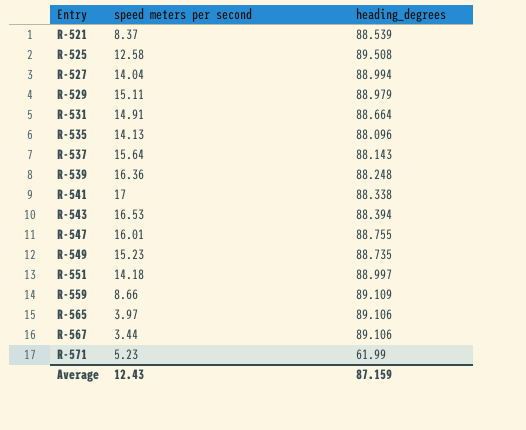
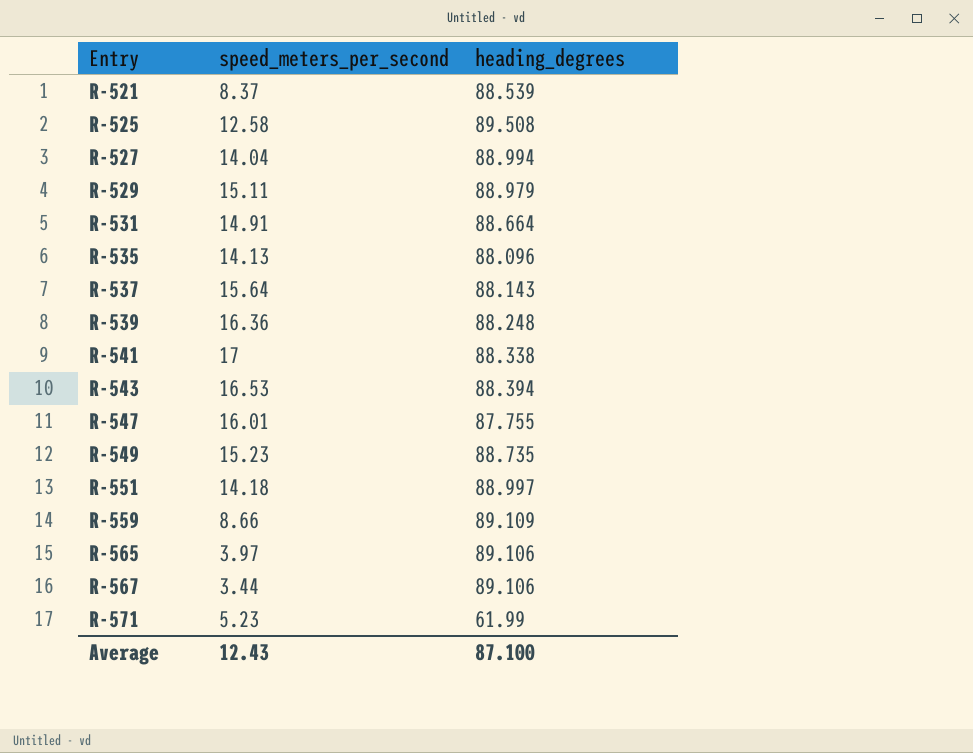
column name: speed meters per second -> speed_meters_per_second
R-547 | heading_degrees: 88.755 -> 87.755
Average | heading_degrees: 87.159 -> 87.100

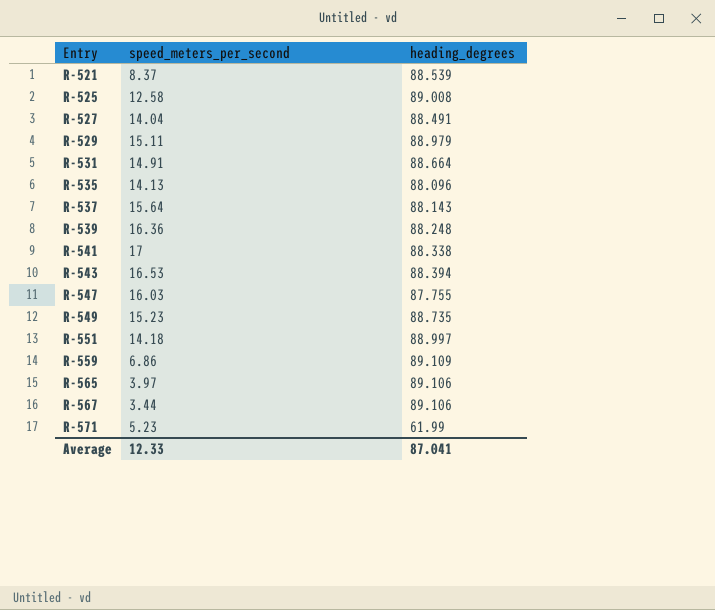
R-525 | heading_degrees: 89.508 -> 89.008
R-527 | heading_degrees: 88.994 -> 88.491
R-547 | speed_meters_per_second: 16.01 -> 16.03
R-559 | speed_meters_per_second: 8.66 -> 6.86
Average | speed_meters_per_second: 12.43 -> 12.33
Average | heading_degrees: 87.100 -> 87.041

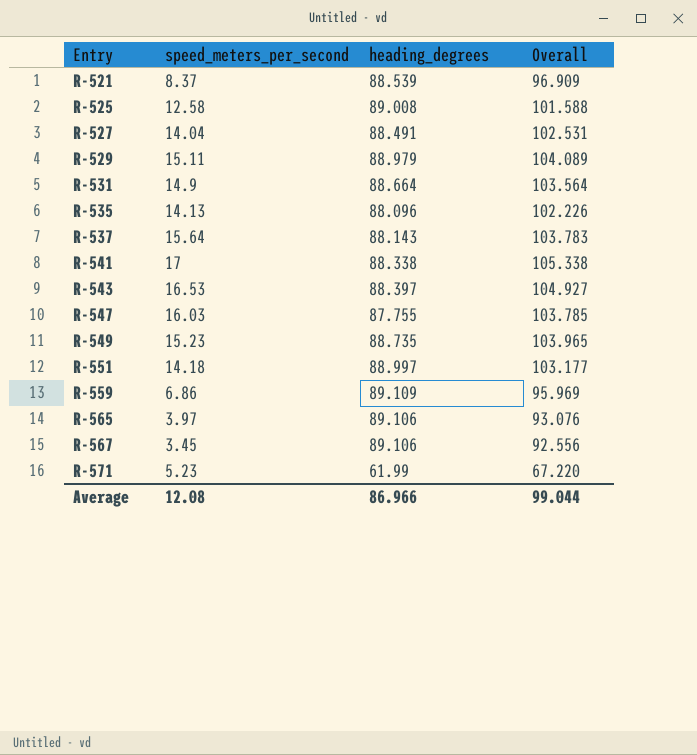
column Overall | formula: none -> [speed_meters_per_second] + [heading_degrees]
row R-539: 16.36 | 88.248 -> none
R-531 | speed_meters_per_second: 14.91 -> 14.9
R-543 | heading_degrees: 88.394 -> 88.397
R-567 | speed_meters_per_second: 3.44 -> 3.45
Average | speed_meters_per_second: 12.33 -> 12.08
Average | heading_degrees: 87.041 -> 86.966

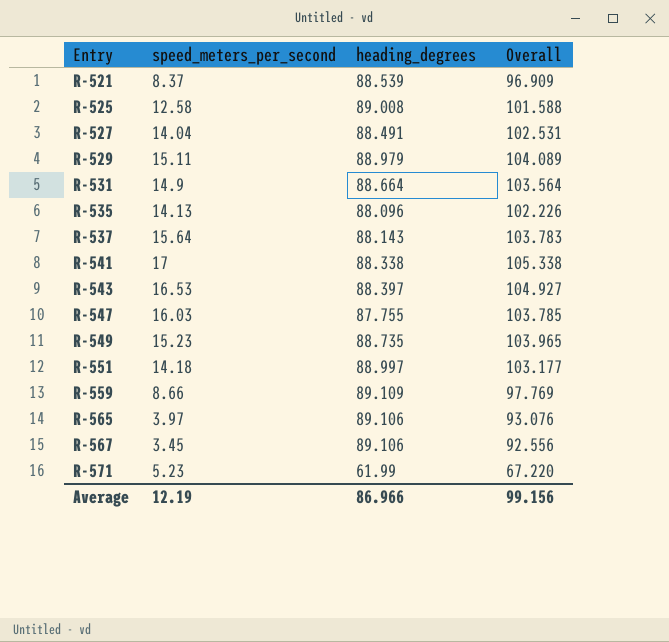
R-559 | speed_meters_per_second: 6.86 -> 8.66
R-559 | Overall: 95.969 -> 97.769
Average | speed_meters_per_second: 12.08 -> 12.19
Average | Overall: 99.044 -> 99.156

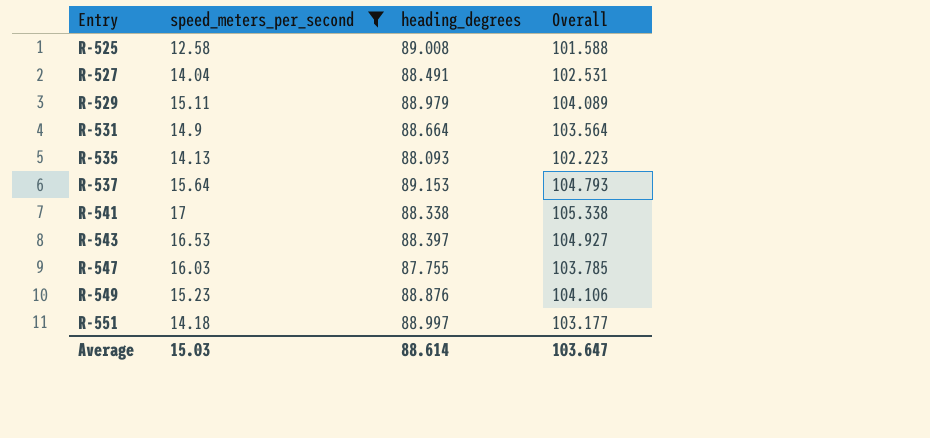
filter: none -> speed_meters_per_second >= 12.58
R-535 | heading_degrees: 88.096 -> 88.093
R-535 | Overall: 102.226 -> 102.223
R-537 | heading_degrees: 88.143 -> 89.153
R-537 | Overall: 103.783 -> 104.793
R-549 | heading_degrees: 88.735 -> 88.876
R-549 | Overall: 103.965 -> 104.106
Average | speed_meters_per_second: 12.19 -> 15.03
Average | heading_degrees: 86.966 -> 88.614
Average | Overall: 99.156 -> 103.647

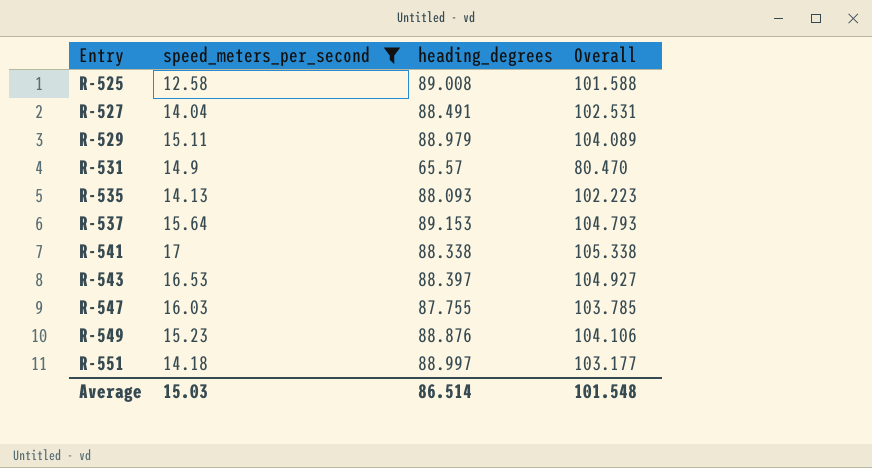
R-531 | heading_degrees: 88.664 -> 65.57
R-531 | Overall: 103.564 -> 80.470
Average | heading_degrees: 88.614 -> 86.514
Average | Overall: 103.647 -> 101.548

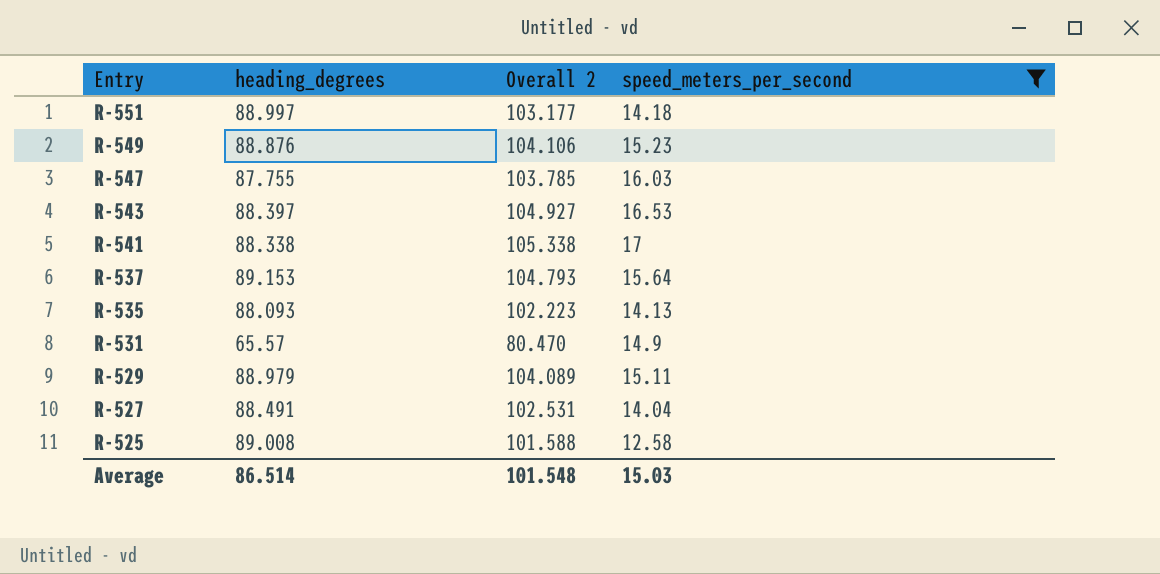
row order: Entry ascending -> Entry descending
column name: Overall -> Overall 2
column speed_meters_per_second | position: 2 -> 4

